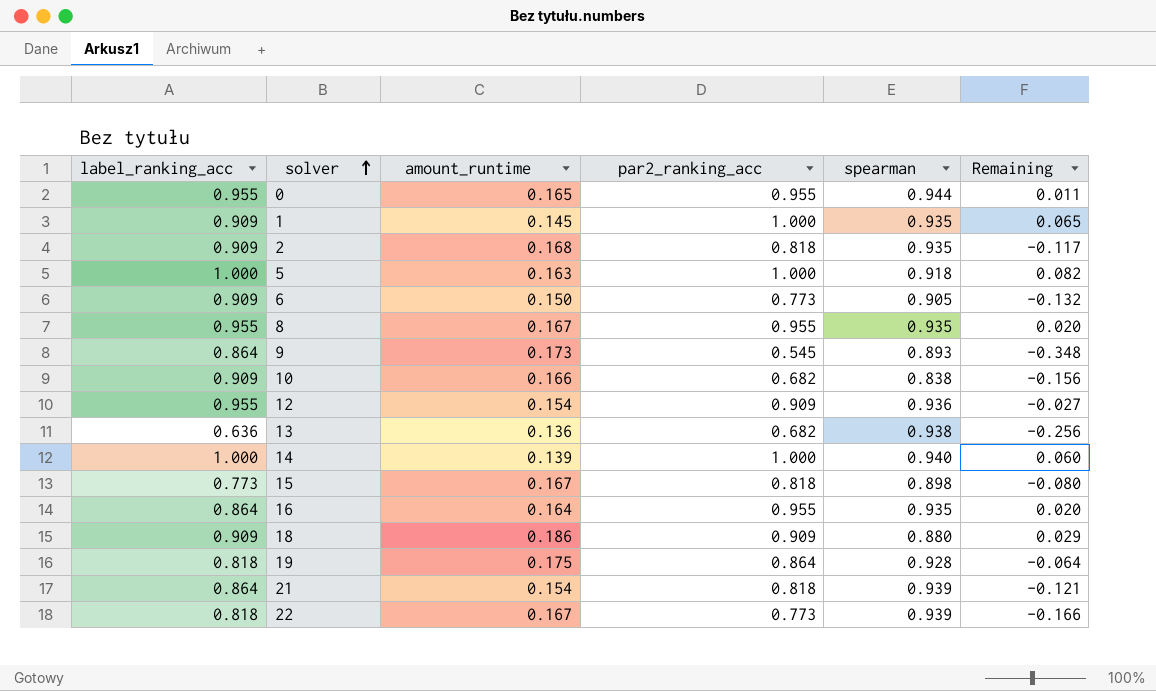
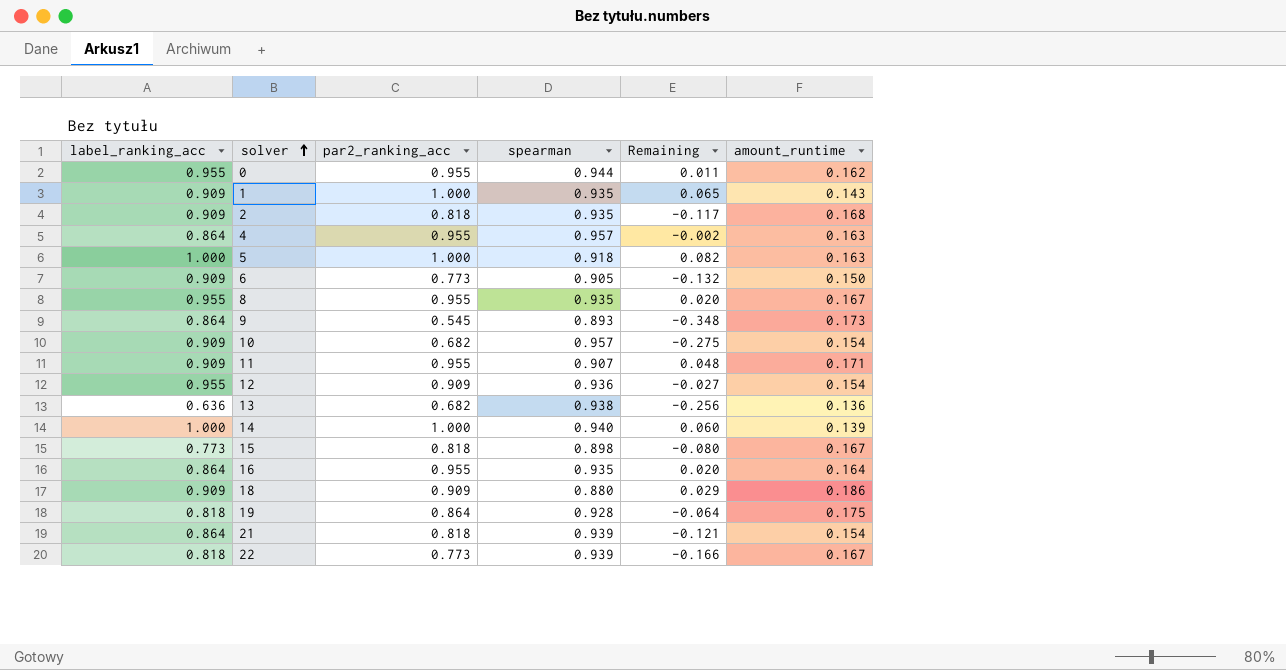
column amount_runtime | position: 3 -> 6
0 | amount_runtime: 0.165 -> 0.162
1 | amount_runtime: 0.145 -> 0.143
row 4: none -> 0.864 | 0.955 | 0.957 | -0.002 | 0.163
10 | spearman: 0.838 -> 0.957
10 | Remaining: -0.156 -> -0.275
10 | amount_runtime: 0.166 -> 0.154
row 11: none -> 0.909 | 0.955 | 0.907 | 0.048 | 0.171

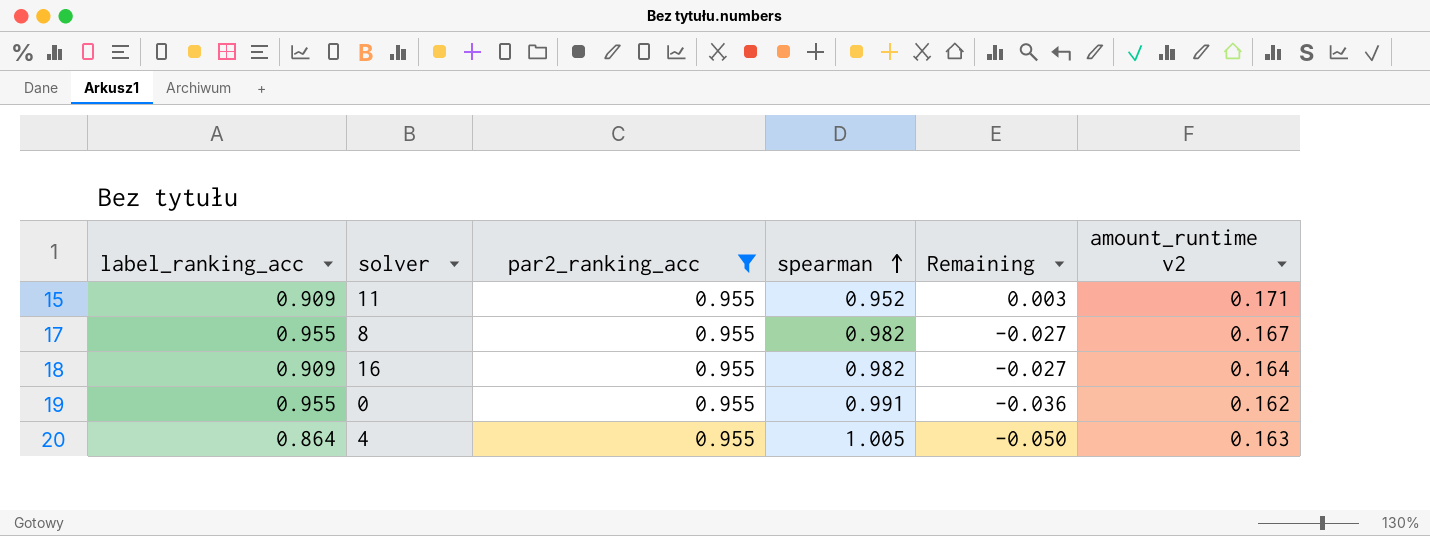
filter: none -> par2_ranking_acc = 0.955
row order: solver ascending -> spearman ascending
column name: amount_runtime -> amount_runtime v2
11 | spearman: 0.907 -> 0.952
11 | Remaining: 0.048 -> 0.003
8 | spearman: 0.935 -> 0.982
8 | Remaining: 0.020 -> -0.027
16 | label_ranking_acc: 0.864 -> 0.909
16 | spearman: 0.935 -> 0.982
16 | Remaining: 0.020 -> -0.027
0 | spearman: 0.944 -> 0.991
0 | Remaining: 0.011 -> -0.036
4 | spearman: 0.957 -> 1.005
4 | Remaining: -0.002 -> -0.050

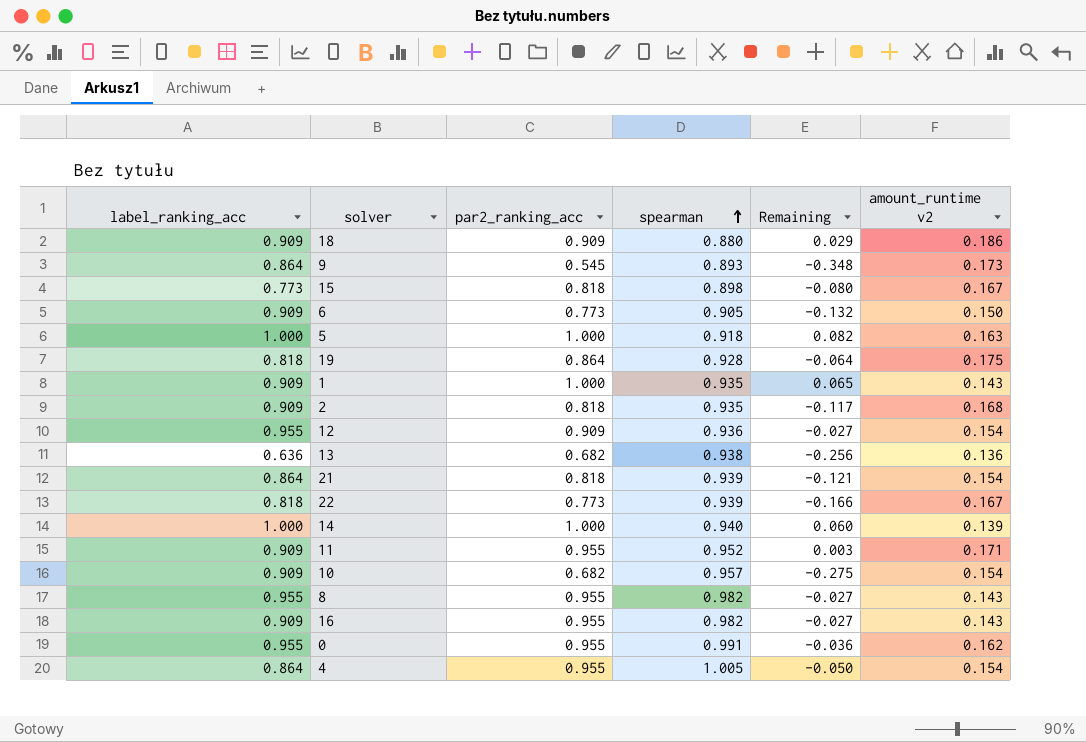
filter: par2_ranking_acc = 0.955 -> none
8 | amount_runtime v2: 0.167 -> 0.143
16 | amount_runtime v2: 0.164 -> 0.143
4 | amount_runtime v2: 0.163 -> 0.154

